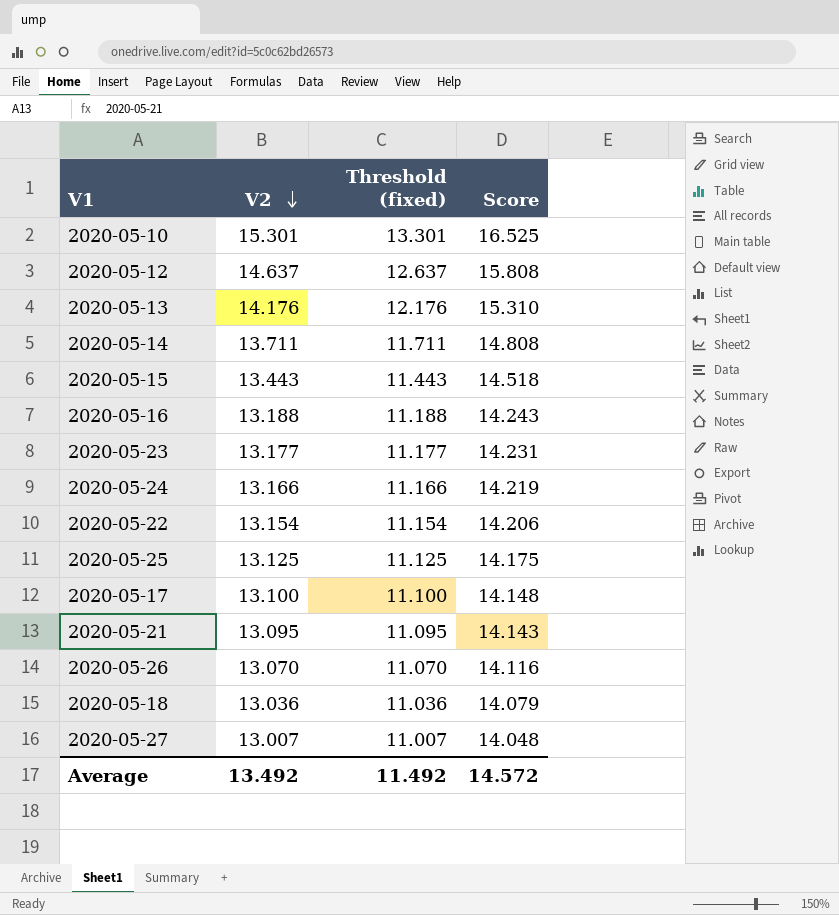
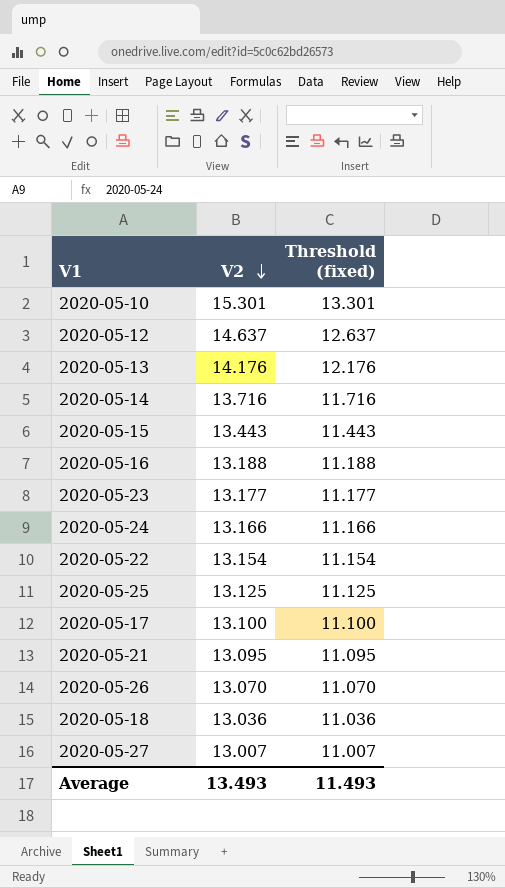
column Score | formula: [V2] * 1.08 -> none
2020-05-14 | V2: 13.711 -> 13.716
2020-05-14 | Threshold (fixed): 11.711 -> 11.716
Average | V2: 13.492 -> 13.493
Average | Threshold (fixed): 11.492 -> 11.493

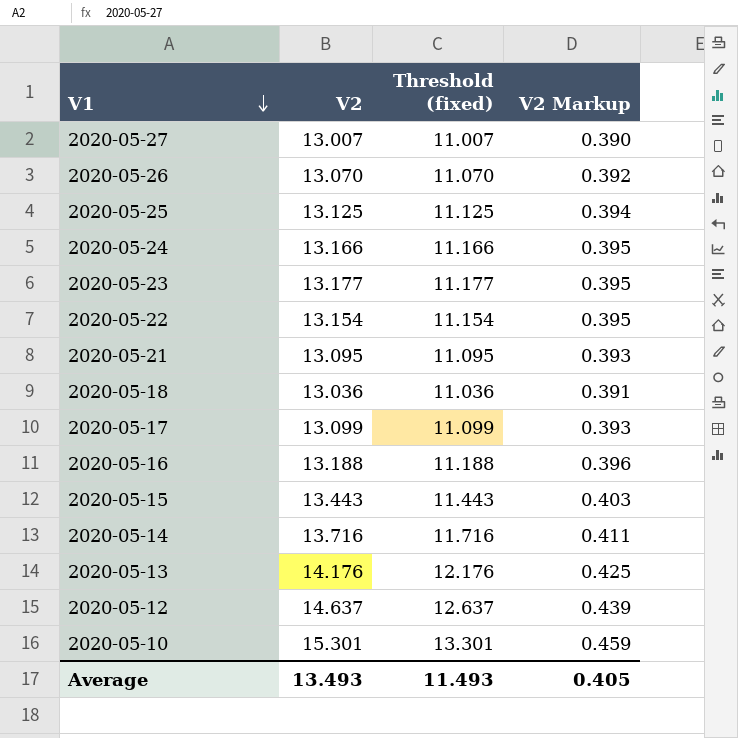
row order: V2 descending -> V1 descending
column V2 Markup | formula: none -> [V2] * 0.03
2020-05-17 | V2: 13.100 -> 13.099
2020-05-17 | Threshold (fixed): 11.100 -> 11.099

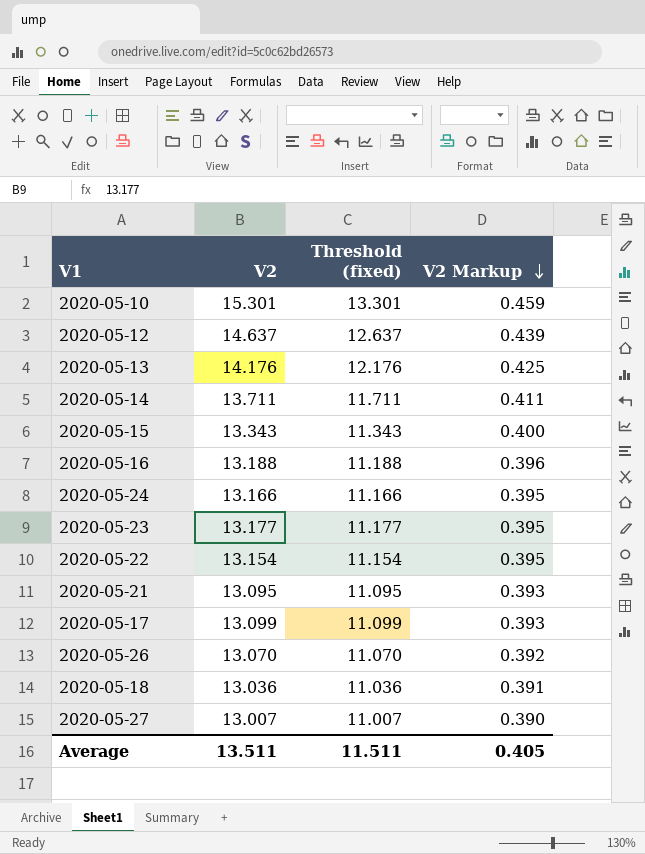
row order: V1 descending -> V2 Markup descending
row 2020-05-25: 13.125 | 11.125 | 0.394 -> none
2020-05-14 | V2: 13.716 -> 13.711
2020-05-14 | Threshold (fixed): 11.716 -> 11.711
2020-05-15 | V2: 13.443 -> 13.343
2020-05-15 | Threshold (fixed): 11.443 -> 11.343
2020-05-15 | V2 Markup: 0.403 -> 0.400
Average | V2: 13.493 -> 13.511
Average | Threshold (fixed): 11.493 -> 11.511

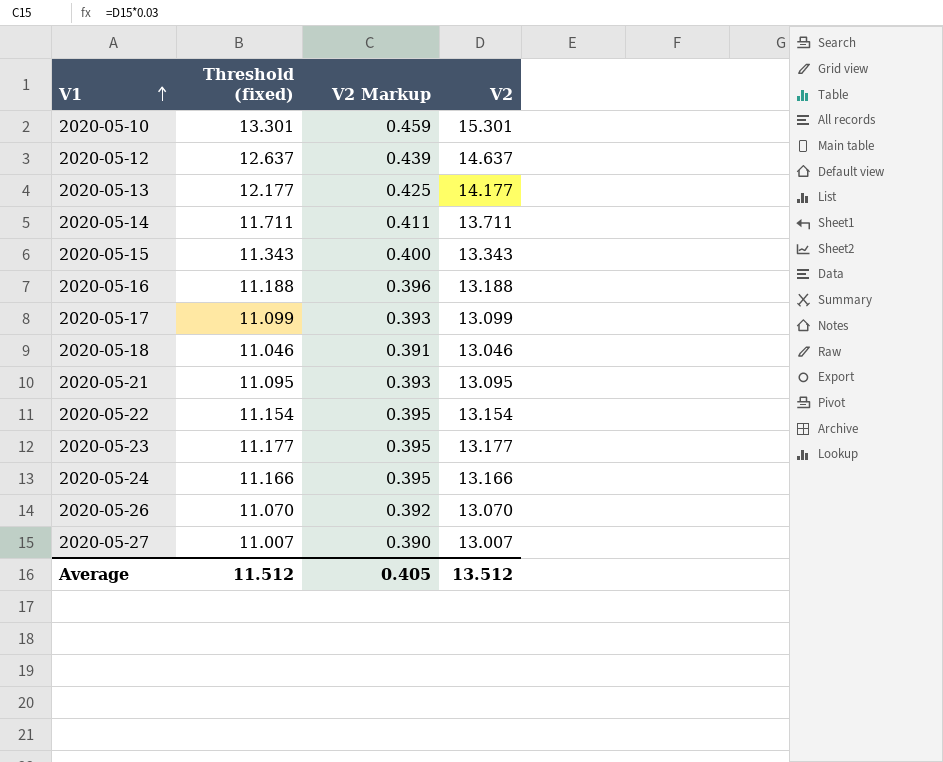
row order: V2 Markup descending -> V1 ascending
column V2 | position: 2 -> 4
2020-05-13 | Threshold (fixed): 12.176 -> 12.177
2020-05-13 | V2: 14.176 -> 14.177
2020-05-18 | Threshold (fixed): 11.036 -> 11.046
2020-05-18 | V2: 13.036 -> 13.046
Average | Threshold (fixed): 11.511 -> 11.512
Average | V2: 13.511 -> 13.512

